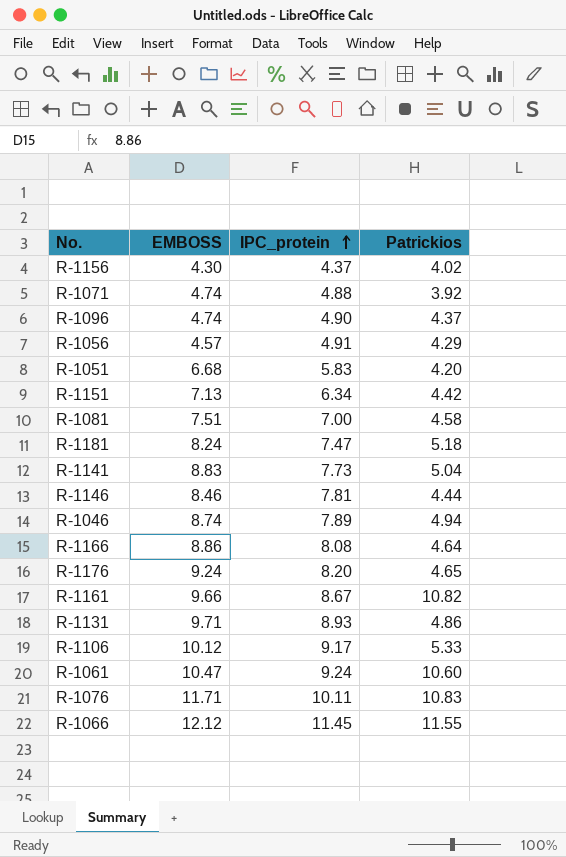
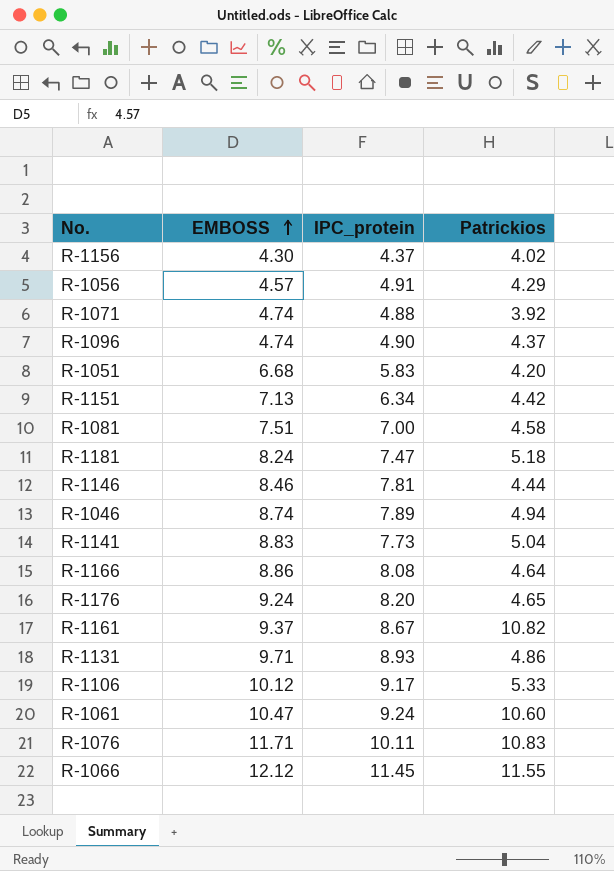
row order: IPC_protein ascending -> EMBOSS ascending
R-1161 | EMBOSS: 9.66 -> 9.37

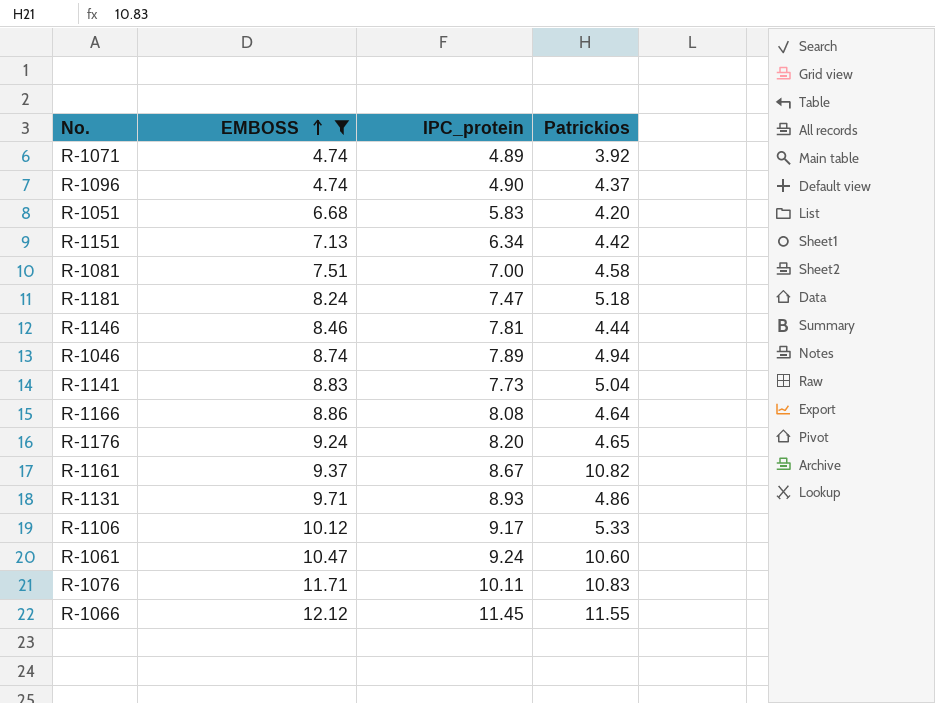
filter: none -> EMBOSS >= 4.74
R-1071 | IPC_protein: 4.88 -> 4.89

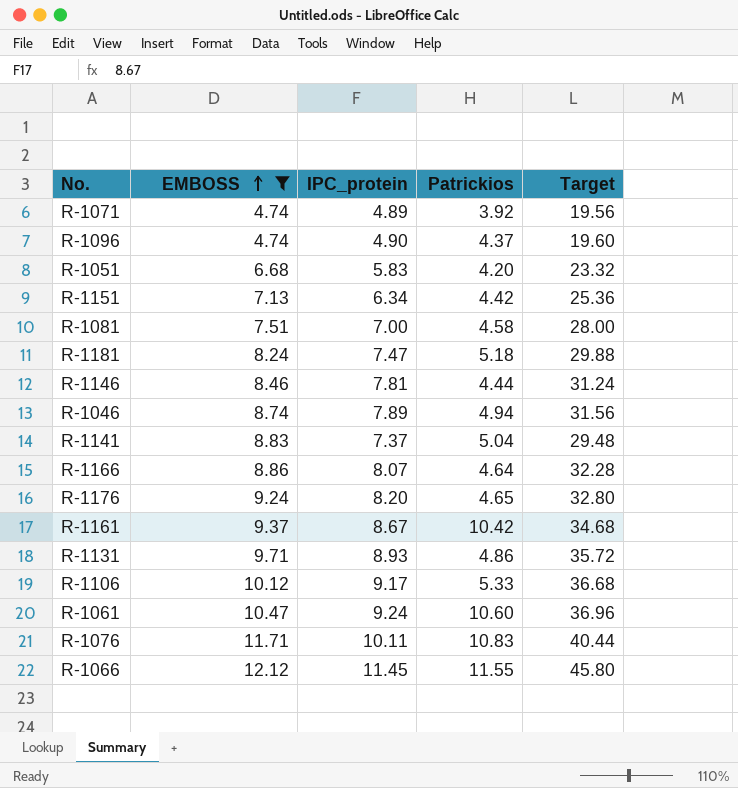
column Target | formula: none -> [IPC_protein] * 4
R-1141 | IPC_protein: 7.73 -> 7.37
R-1166 | IPC_protein: 8.08 -> 8.07
R-1161 | Patrickios: 10.82 -> 10.42

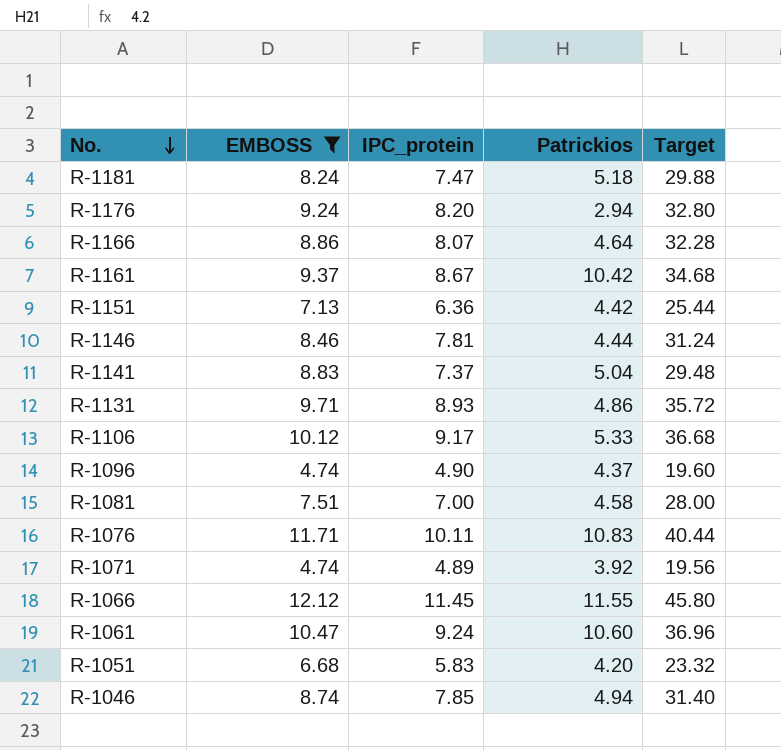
row order: EMBOSS ascending -> No. descending
R-1176 | Patrickios: 4.65 -> 2.94
R-1151 | IPC_protein: 6.34 -> 6.36
R-1151 | Target: 25.36 -> 25.44
R-1046 | IPC_protein: 7.89 -> 7.85
R-1046 | Target: 31.56 -> 31.40

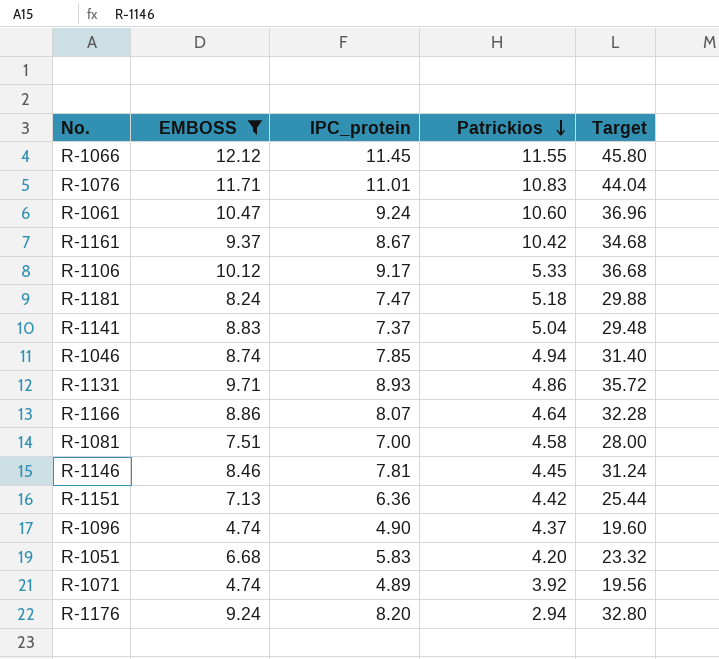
row order: No. descending -> Patrickios descending
R-1076 | IPC_protein: 10.11 -> 11.01
R-1076 | Target: 40.44 -> 44.04
R-1146 | Patrickios: 4.44 -> 4.45

